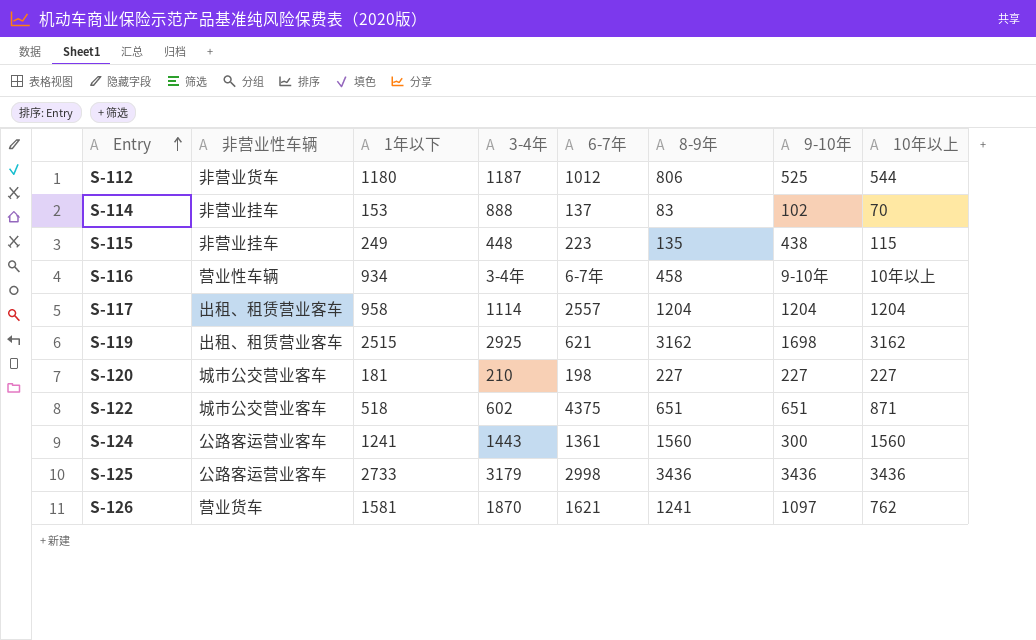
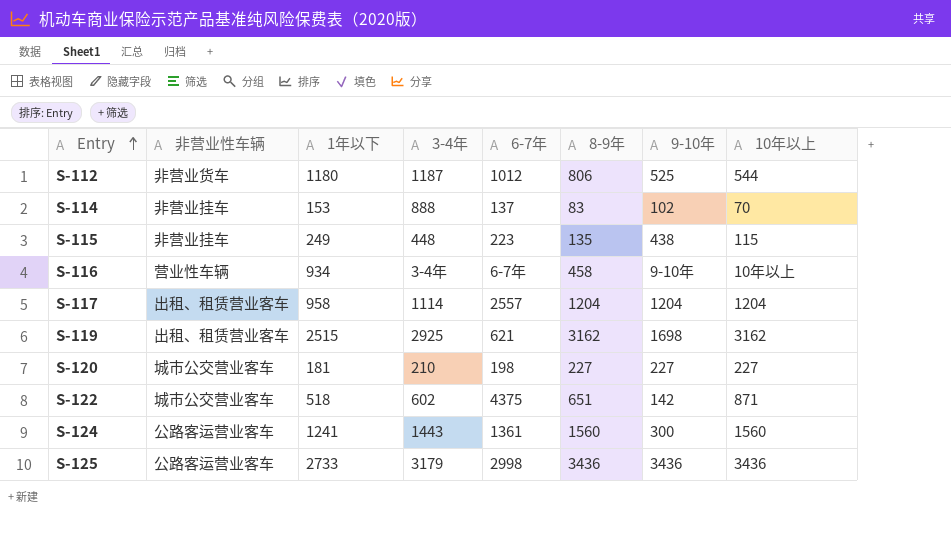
row S-126: 营业货车 | 1581 | 1870 | 1621 | 1241 | 1097 | 762 -> none
S-122 | 9-10年: 651 -> 142

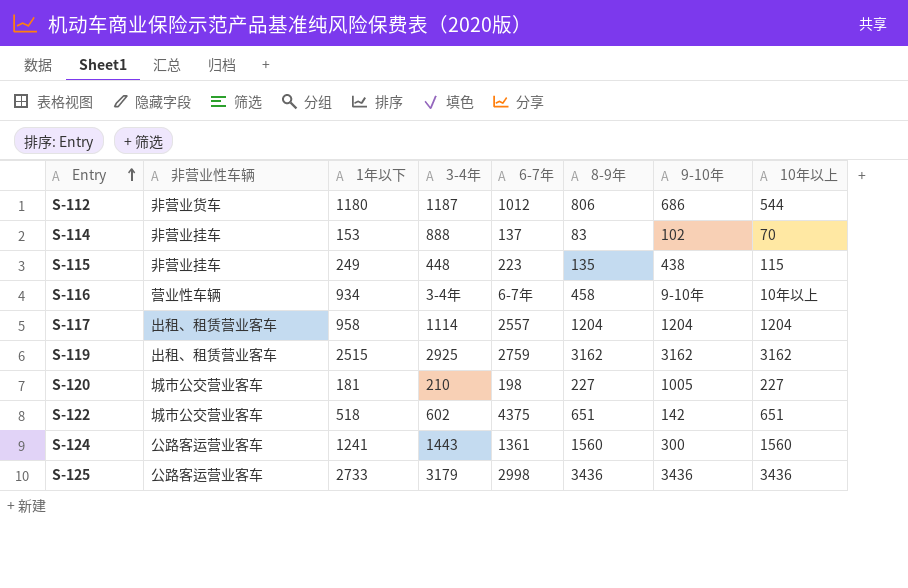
S-112 | 9-10年: 525 -> 686
S-119 | 6-7年: 621 -> 2759
S-119 | 9-10年: 1698 -> 3162
S-120 | 9-10年: 227 -> 1005
S-122 | 10年以上: 871 -> 651

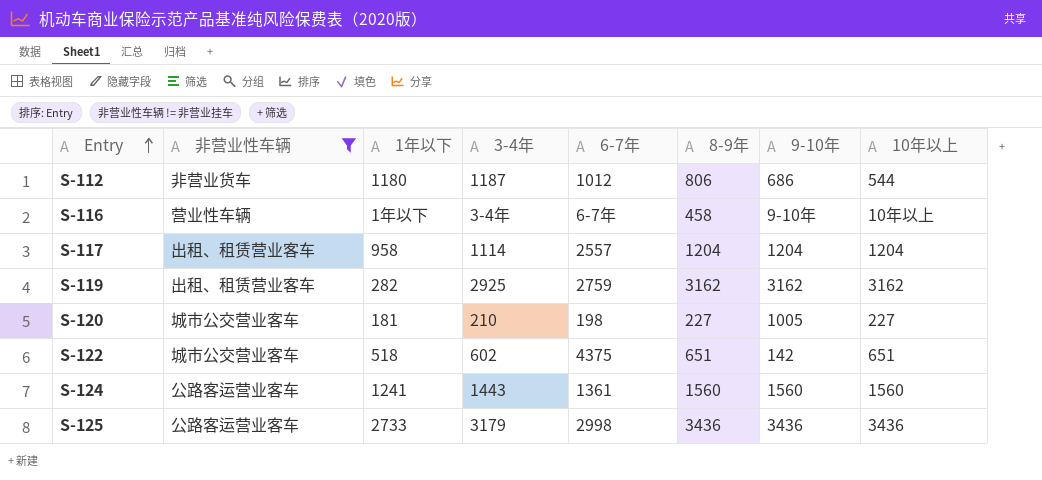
filter: none -> 非营业性车辆 != 非营业挂车
S-116 | 1年以下: 934 -> 1年以下
S-119 | 1年以下: 2515 -> 282
S-124 | 9-10年: 300 -> 1560

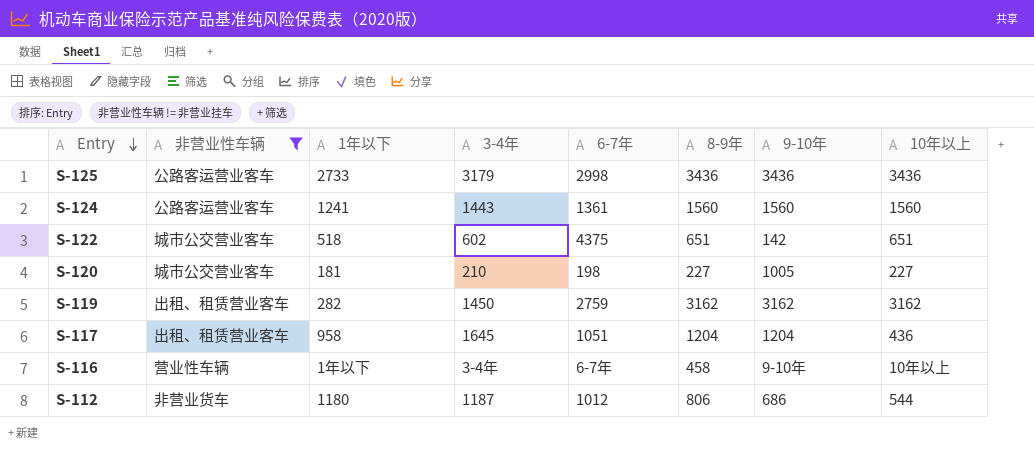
row order: Entry ascending -> Entry descending
S-119 | 3-4年: 2925 -> 1450
S-117 | 3-4年: 1114 -> 1645
S-117 | 6-7年: 2557 -> 1051
S-117 | 10年以上: 1204 -> 436

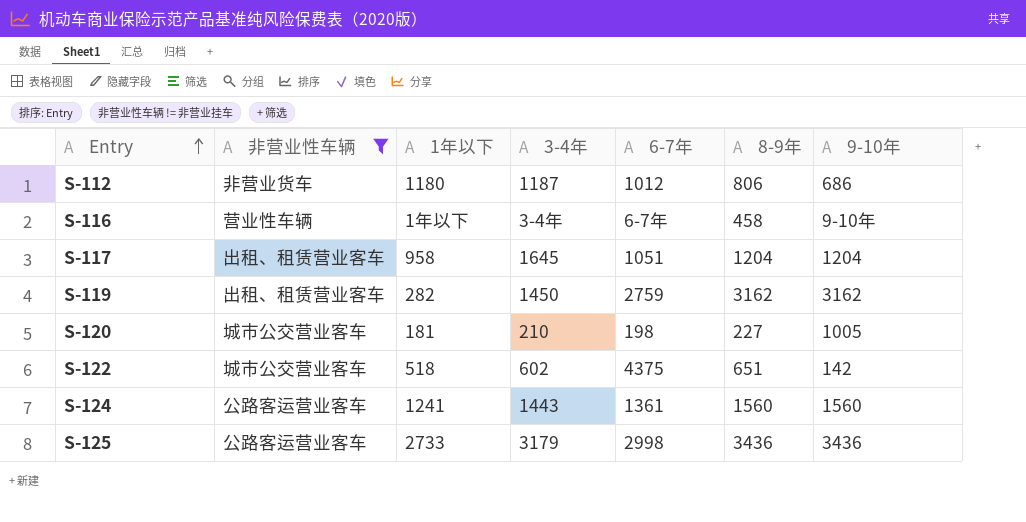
row order: Entry descending -> Entry ascending
column 10年以上 | position: 8 -> none

